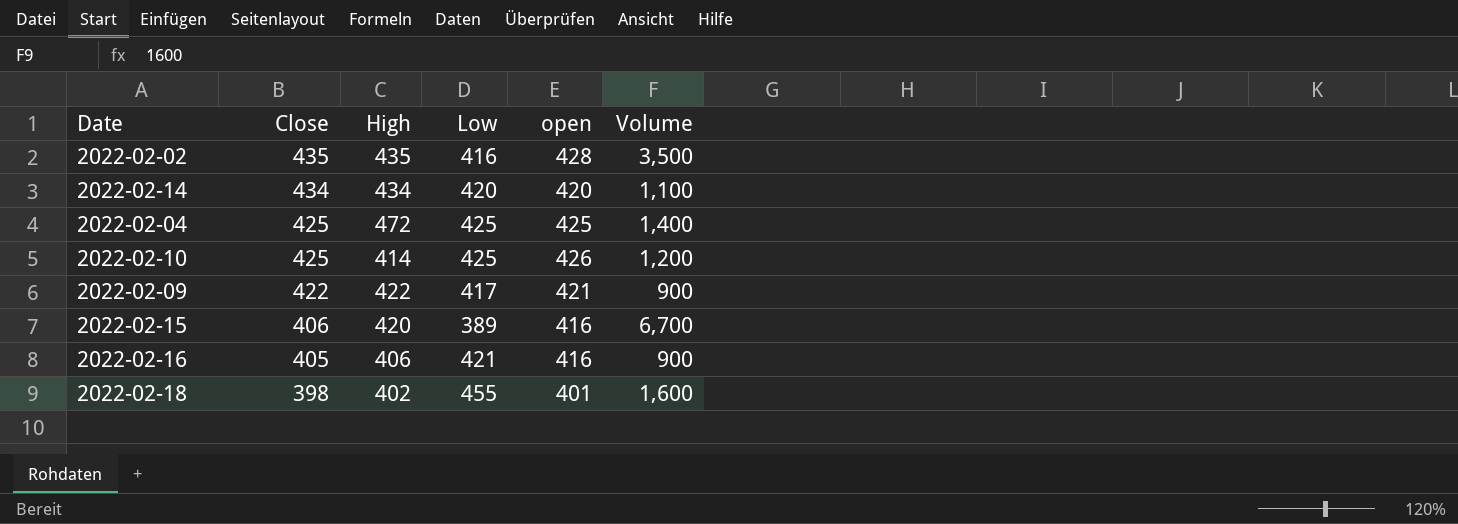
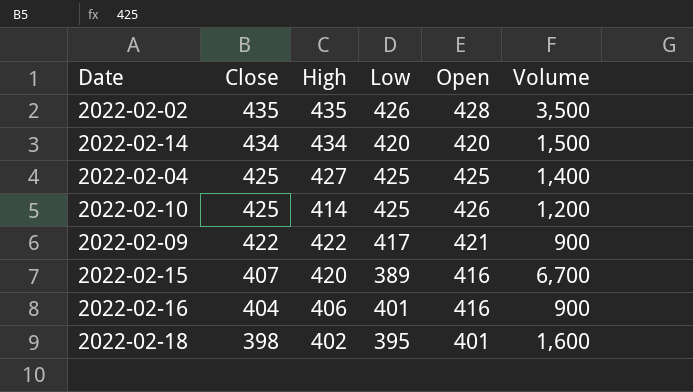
column name: open -> Open
2022-02-02 | Low: 416 -> 426
2022-02-14 | Volume: 1,100 -> 1,500
2022-02-04 | High: 472 -> 427
2022-02-15 | Close: 406 -> 407
2022-02-16 | Close: 405 -> 404
2022-02-16 | Low: 421 -> 401
2022-02-18 | Low: 455 -> 395

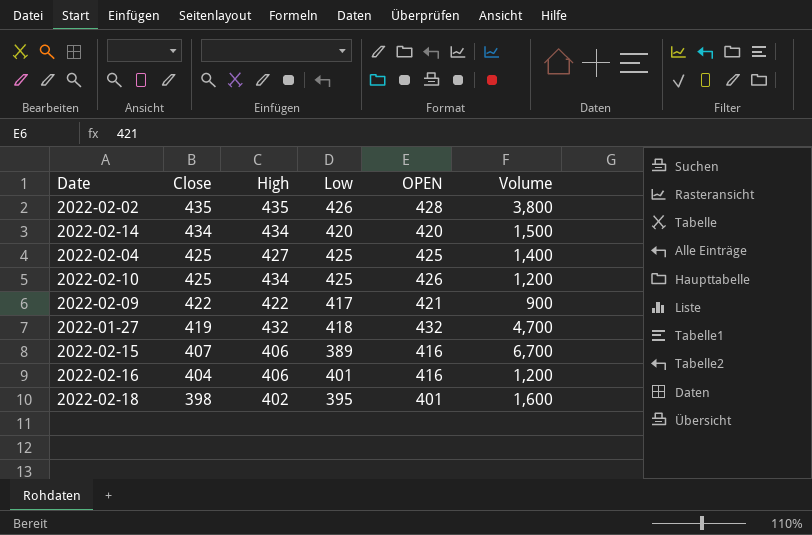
column name: Open -> OPEN
2022-02-02 | Volume: 3,500 -> 3,800
2022-02-10 | High: 414 -> 434
row 2022-01-27: none -> 419 | 432 | 418 | 432 | 4,700
2022-02-15 | High: 420 -> 406
2022-02-16 | Volume: 900 -> 1,200

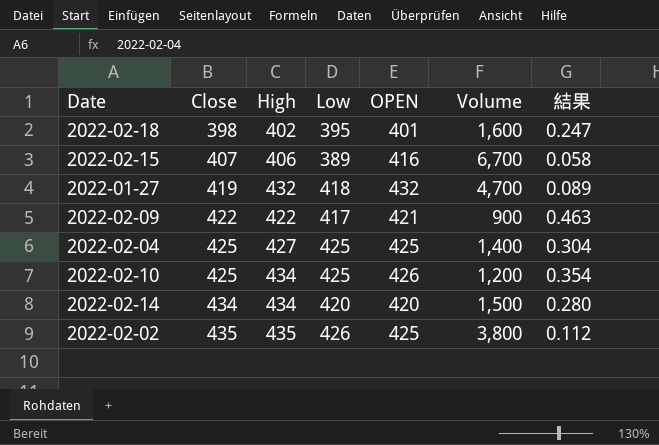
row order: Close descending -> Close ascending
column 結果 | formula: none -> [Low] / [Volume]
row 2022-02-16: 404 | 406 | 401 | 416 | 1,200 -> none
2022-02-02 | OPEN: 428 -> 425

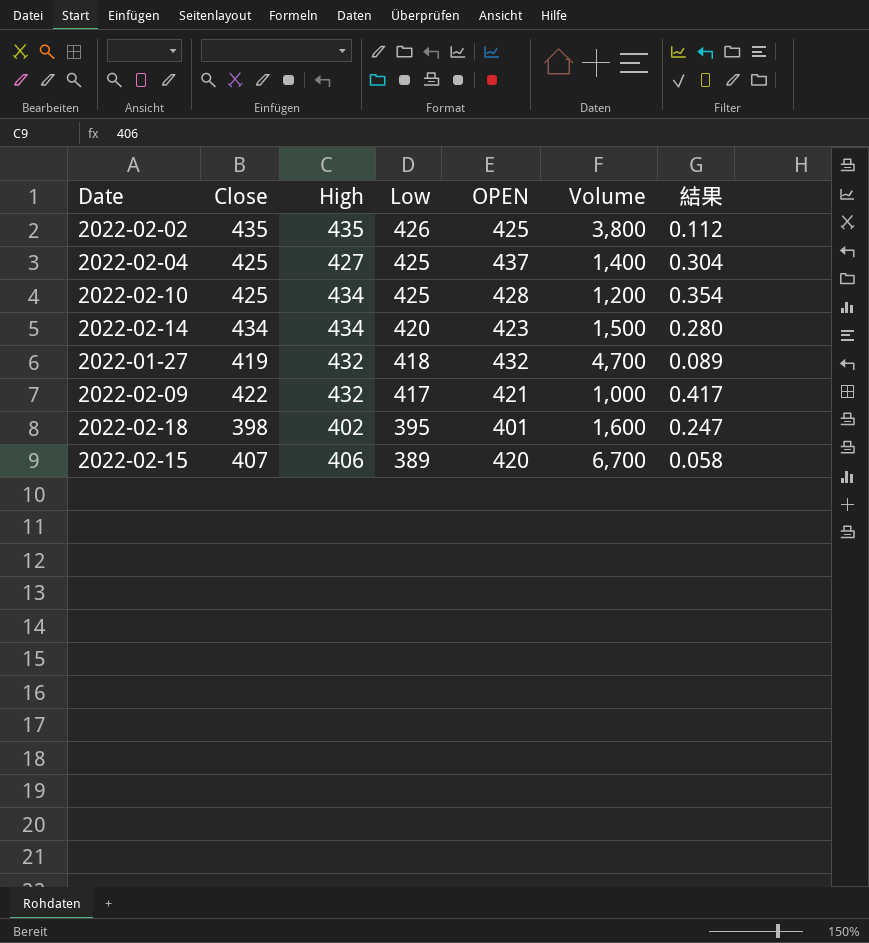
row order: Close ascending -> Low descending
2022-02-04 | OPEN: 425 -> 437
2022-02-10 | OPEN: 426 -> 428
2022-02-14 | OPEN: 420 -> 423
2022-02-09 | High: 422 -> 432
2022-02-09 | Volume: 900 -> 1,000
2022-02-09 | 結果: 0.463 -> 0.417
2022-02-15 | OPEN: 416 -> 420

